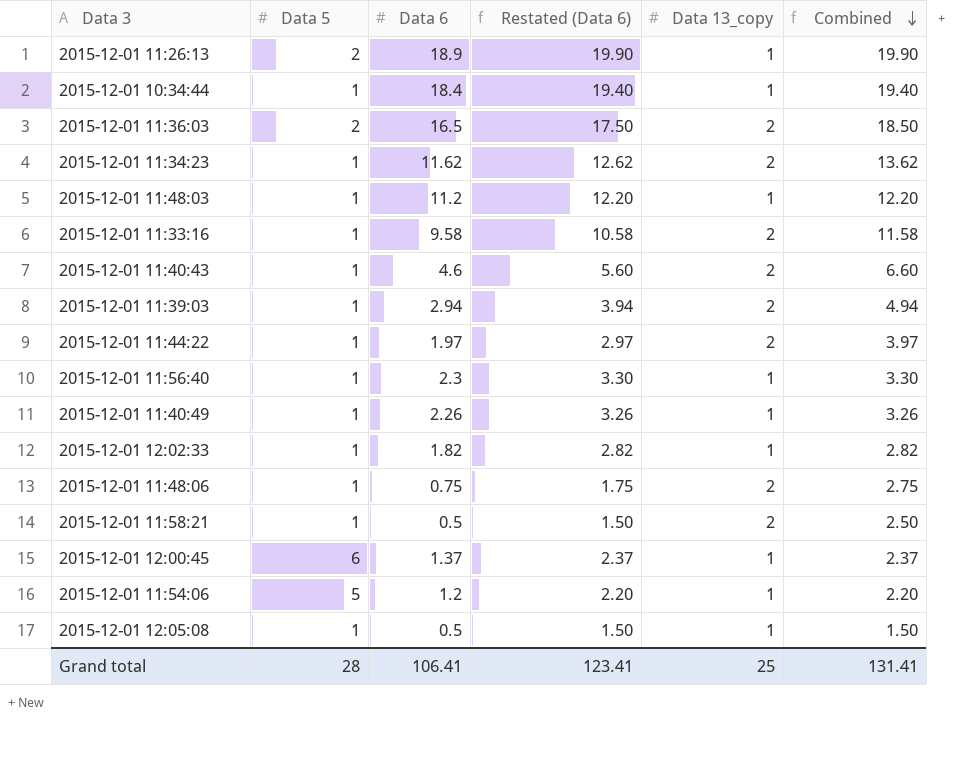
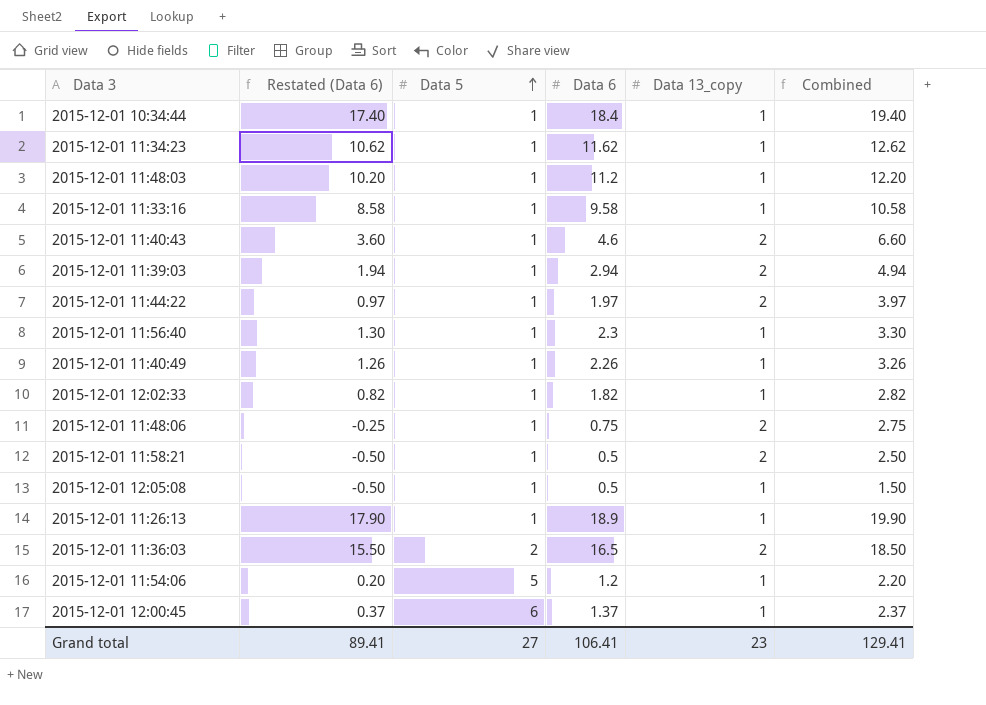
row order: Combined descending -> Data 5 ascending
column Restated (Data 6) | formula: [Data 6] + 1 -> [Data 6] - 1
column Restated (Data 6) | position: 4 -> 2
2015-12-01 11:34:23 | Data 13_copy: 2 -> 1
2015-12-01 11:34:23 | Combined: 13.62 -> 12.62
2015-12-01 11:33:16 | Data 13_copy: 2 -> 1
2015-12-01 11:33:16 | Combined: 11.58 -> 10.58
2015-12-01 11:26:13 | Data 5: 2 -> 1
Grand total | Restated (Data 6): 123.41 -> 89.41
Grand total | Data 5: 28 -> 27
Grand total | Data 13_copy: 25 -> 23
Grand total | Combined: 131.41 -> 129.41

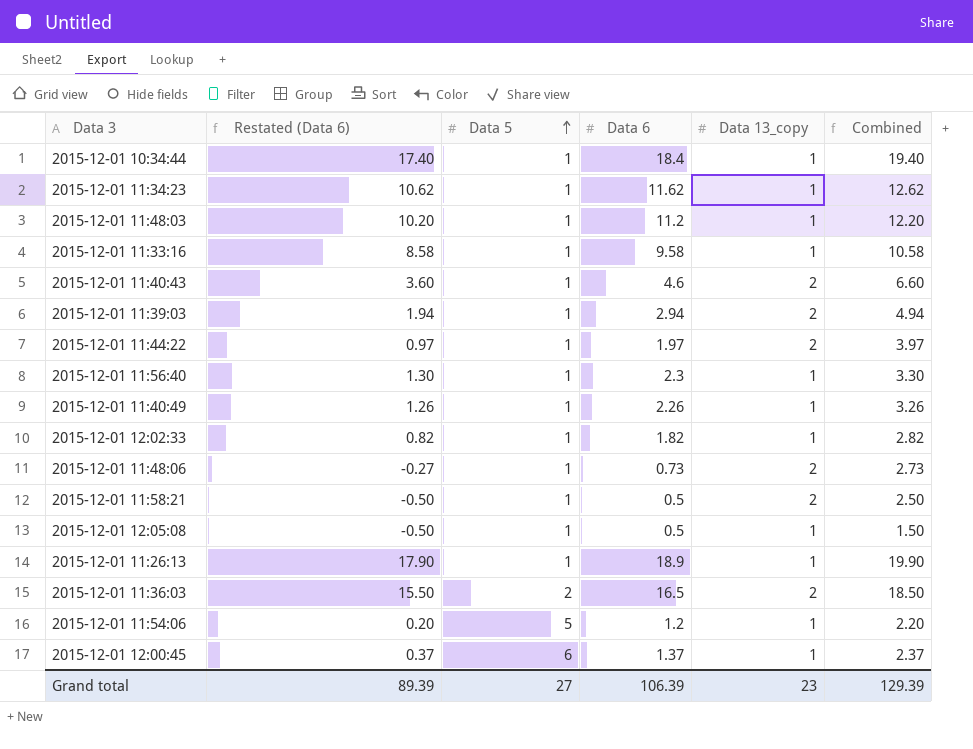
2015-12-01 11:48:06 | Restated (Data 6): -0.25 -> -0.27
2015-12-01 11:48:06 | Data 6: 0.75 -> 0.73
2015-12-01 11:48:06 | Combined: 2.75 -> 2.73
Grand total | Restated (Data 6): 89.41 -> 89.39
Grand total | Data 6: 106.41 -> 106.39
Grand total | Combined: 129.41 -> 129.39

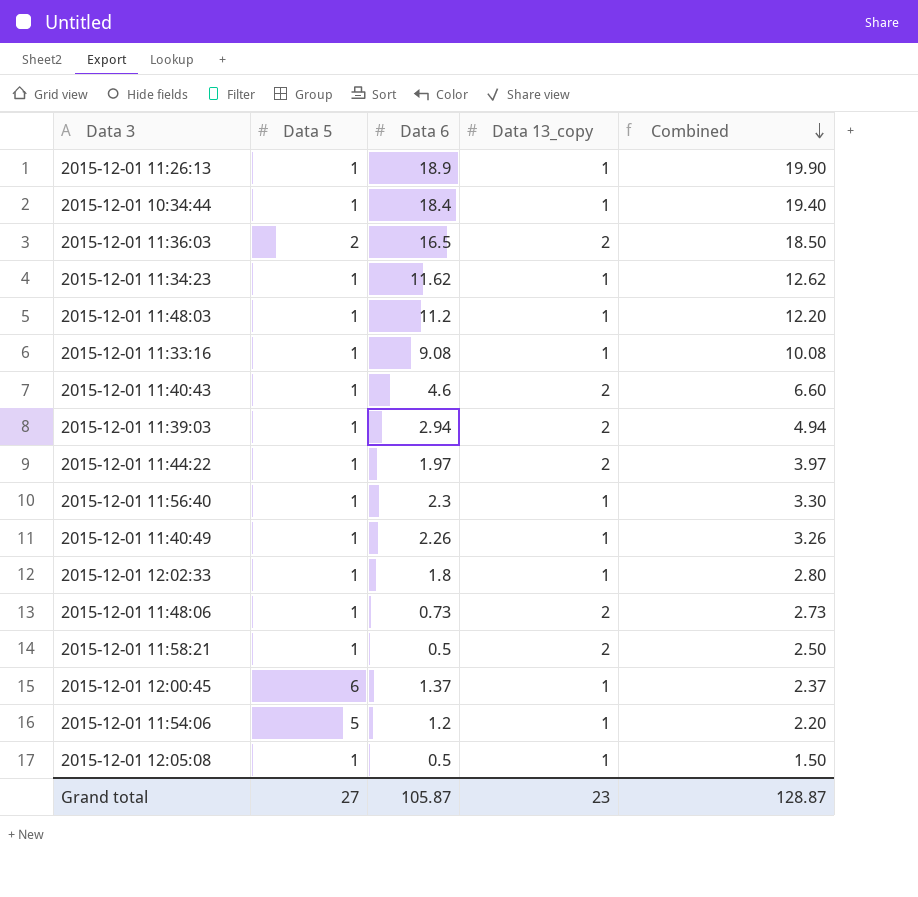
row order: Data 5 ascending -> Combined descending
column Restated (Data 6) | formula: [Data 6] - 1 -> none
2015-12-01 11:33:16 | Data 6: 9.58 -> 9.08
2015-12-01 11:33:16 | Combined: 10.58 -> 10.08
2015-12-01 12:02:33 | Data 6: 1.82 -> 1.8
2015-12-01 12:02:33 | Combined: 2.82 -> 2.80
Grand total | Data 6: 106.39 -> 105.87
Grand total | Combined: 129.39 -> 128.87

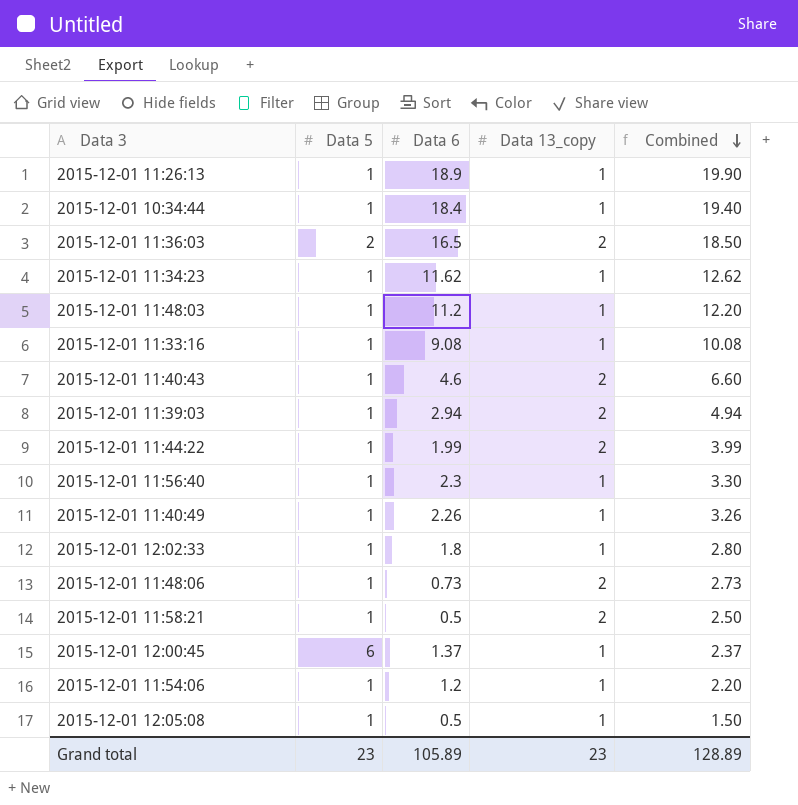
2015-12-01 11:44:22 | Data 6: 1.97 -> 1.99
2015-12-01 11:44:22 | Combined: 3.97 -> 3.99
2015-12-01 11:54:06 | Data 5: 5 -> 1
Grand total | Data 5: 27 -> 23
Grand total | Data 6: 105.87 -> 105.89
Grand total | Combined: 128.87 -> 128.89

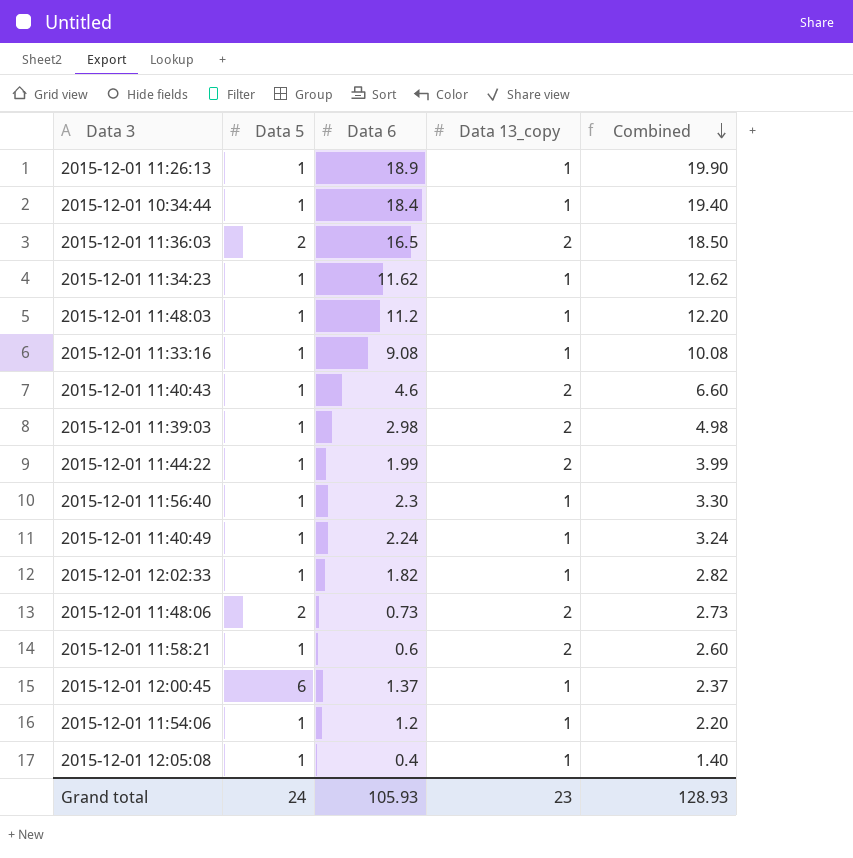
2015-12-01 11:39:03 | Data 6: 2.94 -> 2.98
2015-12-01 11:39:03 | Combined: 4.94 -> 4.98
2015-12-01 11:40:49 | Data 6: 2.26 -> 2.24
2015-12-01 11:40:49 | Combined: 3.26 -> 3.24
2015-12-01 12:02:33 | Data 6: 1.8 -> 1.82
2015-12-01 12:02:33 | Combined: 2.80 -> 2.82
2015-12-01 11:48:06 | Data 5: 1 -> 2
2015-12-01 11:58:21 | Data 6: 0.5 -> 0.6
2015-12-01 11:58:21 | Combined: 2.50 -> 2.60
2015-12-01 12:05:08 | Data 6: 0.5 -> 0.4
2015-12-01 12:05:08 | Combined: 1.50 -> 1.40
Grand total | Data 5: 23 -> 24
Grand total | Data 6: 105.89 -> 105.93
Grand total | Combined: 128.89 -> 128.93

